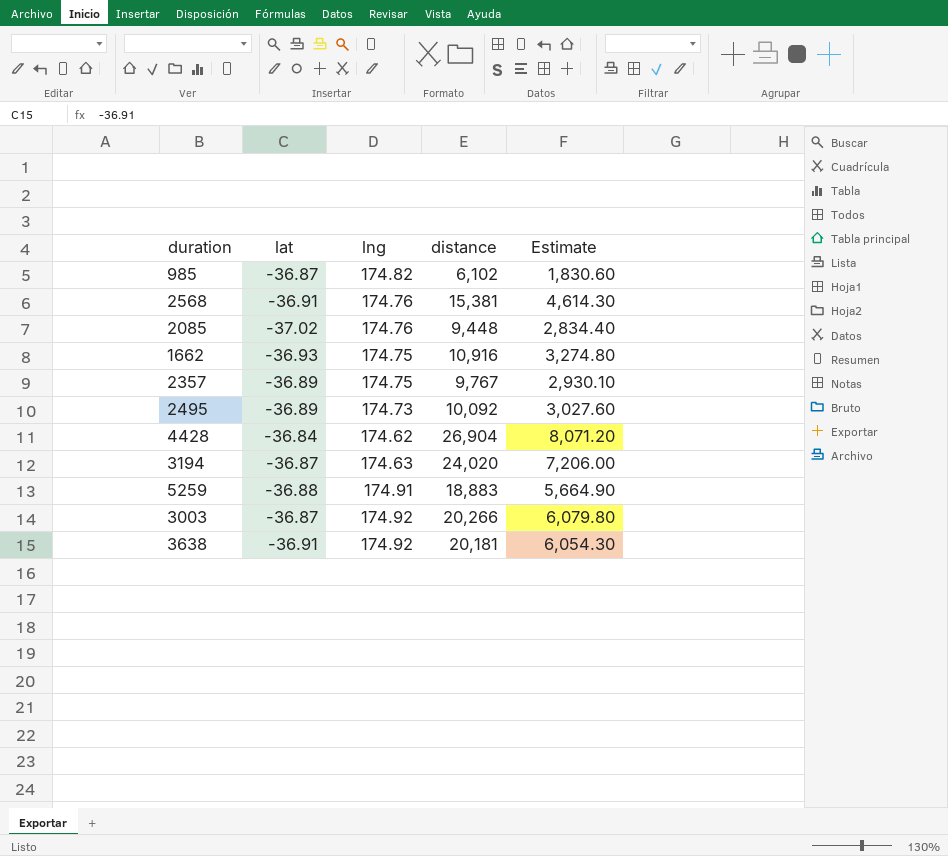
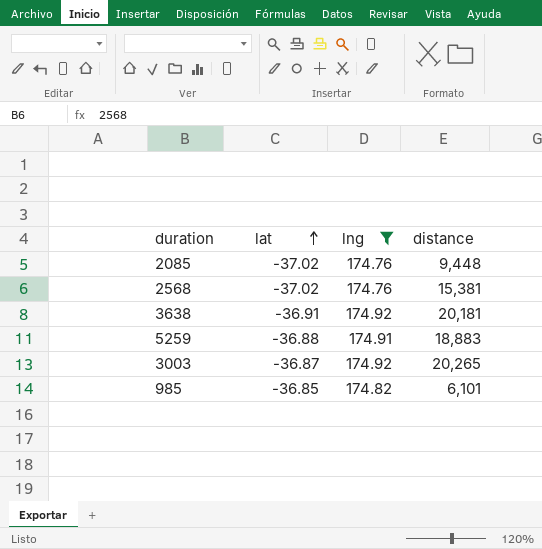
filter: none -> lng >= 174.76
row order: none -> lat ascending
column Estimate | formula: [distance] * 0.3 -> none
2568 | lat: -36.91 -> -37.02
3003 | distance: 20,266 -> 20,265
985 | lat: -36.87 -> -36.85
985 | distance: 6,102 -> 6,101

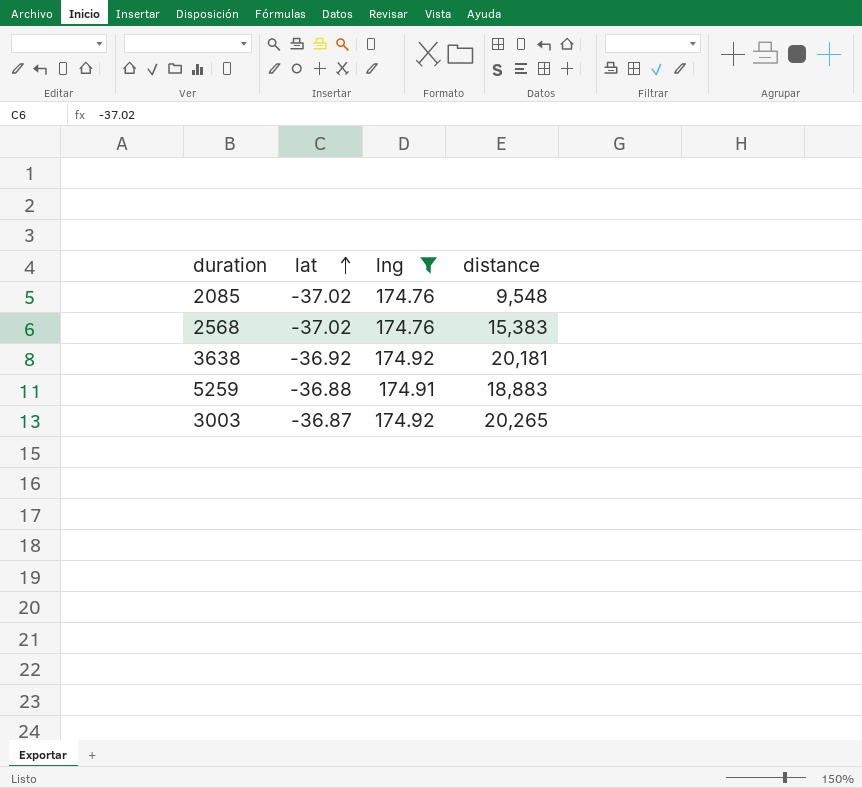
row 985: -36.85 | 174.82 | 6,101 -> none
2085 | distance: 9,448 -> 9,548
2568 | distance: 15,381 -> 15,383
3638 | lat: -36.91 -> -36.92

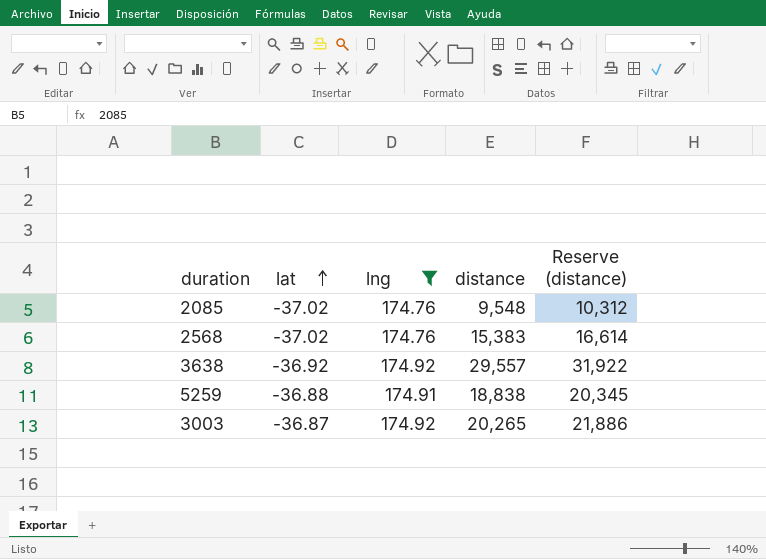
column Reserve (distance) | formula: none -> [distance] * 1.08
3638 | distance: 20,181 -> 29,557
5259 | distance: 18,883 -> 18,838

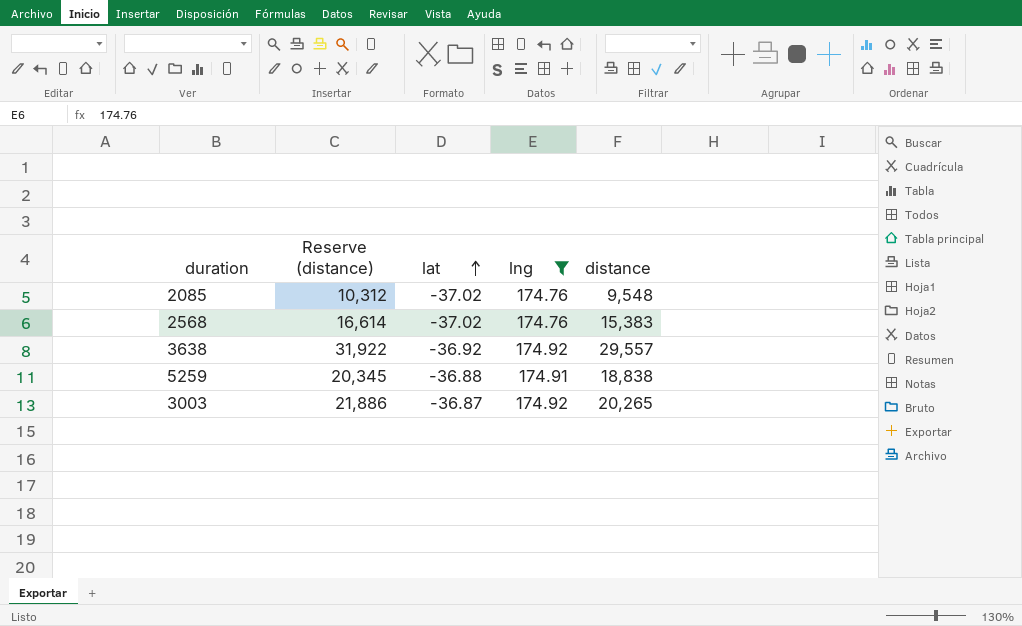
column Reserve (distance) | position: 5 -> 2

